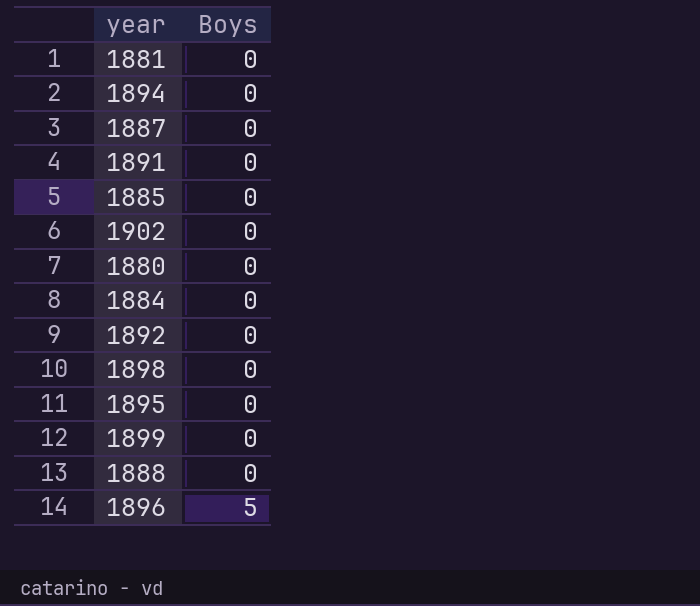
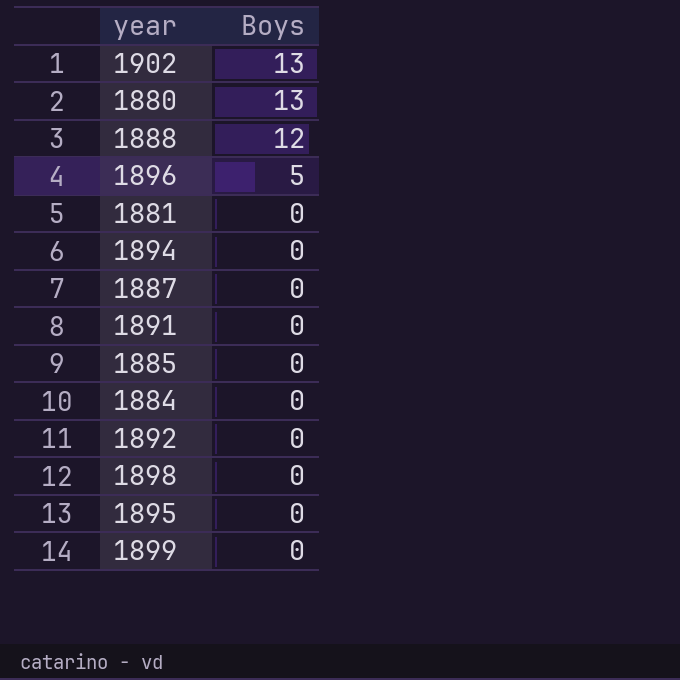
row order: Boys ascending -> Boys descending
1902 | Boys: 0 -> 13
1880 | Boys: 0 -> 13
1888 | Boys: 0 -> 12

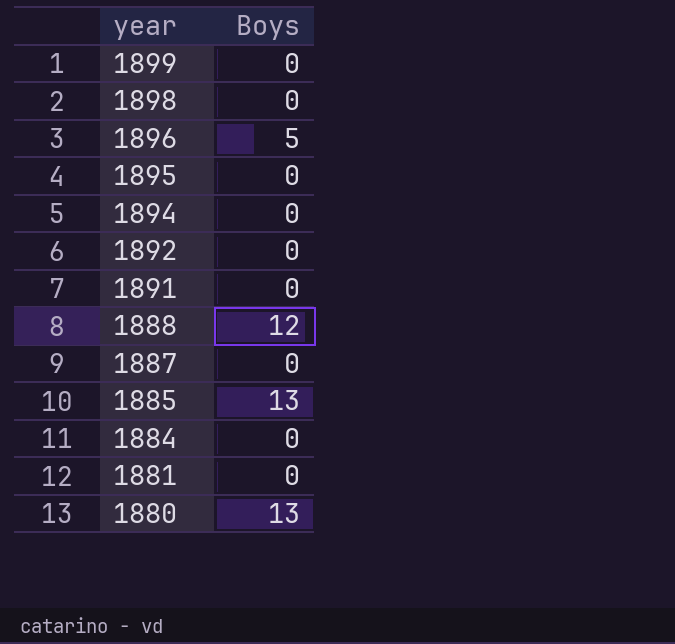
row order: Boys descending -> year descending
row 1902: 13 -> none
1885 | Boys: 0 -> 13

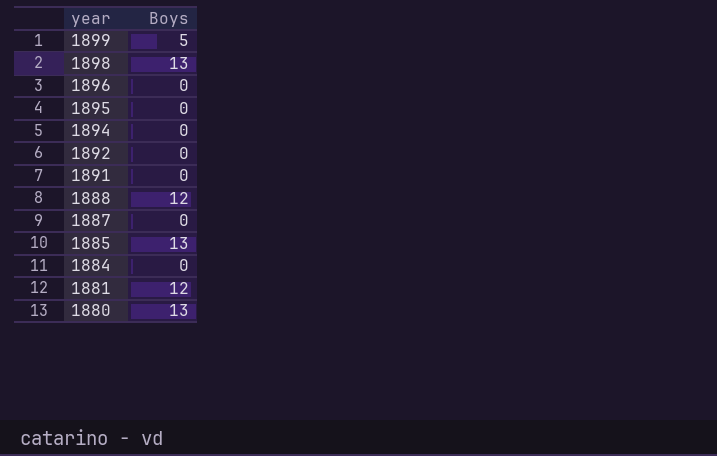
1899 | Boys: 0 -> 5
1898 | Boys: 0 -> 13
1896 | Boys: 5 -> 0
1881 | Boys: 0 -> 12

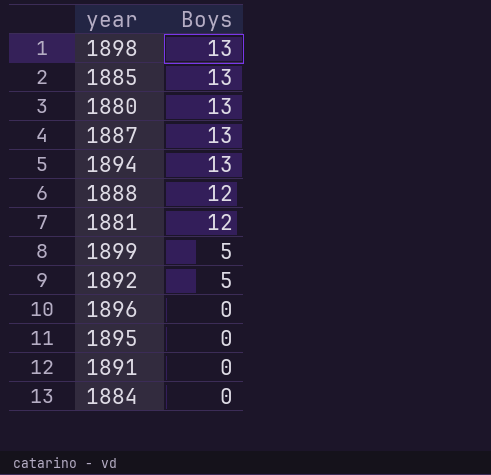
row order: year descending -> Boys descending
1887 | Boys: 0 -> 13
1894 | Boys: 0 -> 13
1892 | Boys: 0 -> 5

